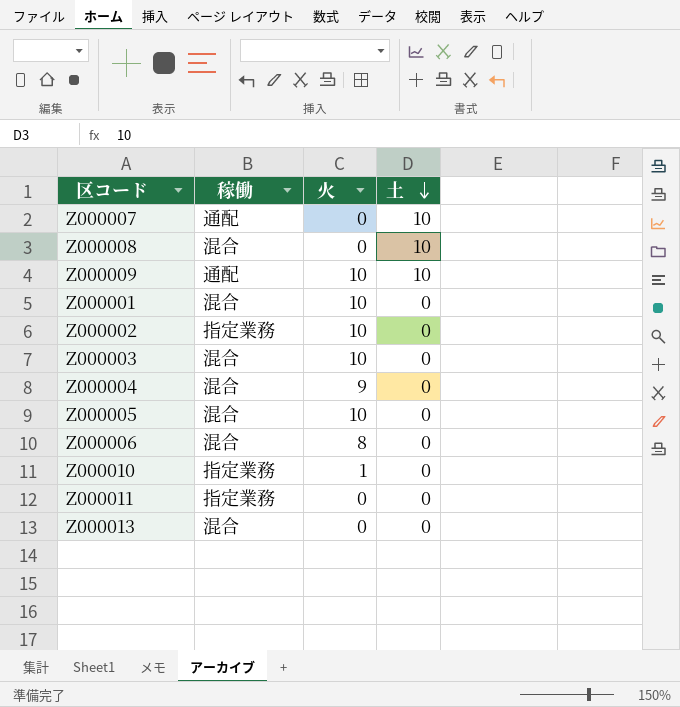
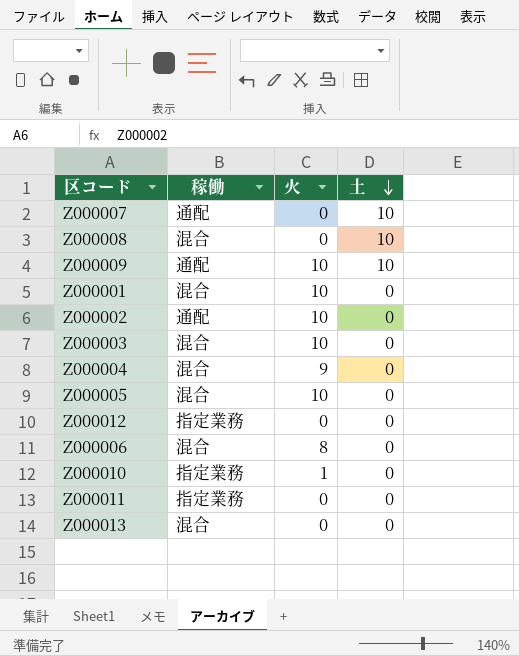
Z000002 | 稼働: 指定業務 -> 通配
row Z000012: none -> 指定業務 | 0 | 0

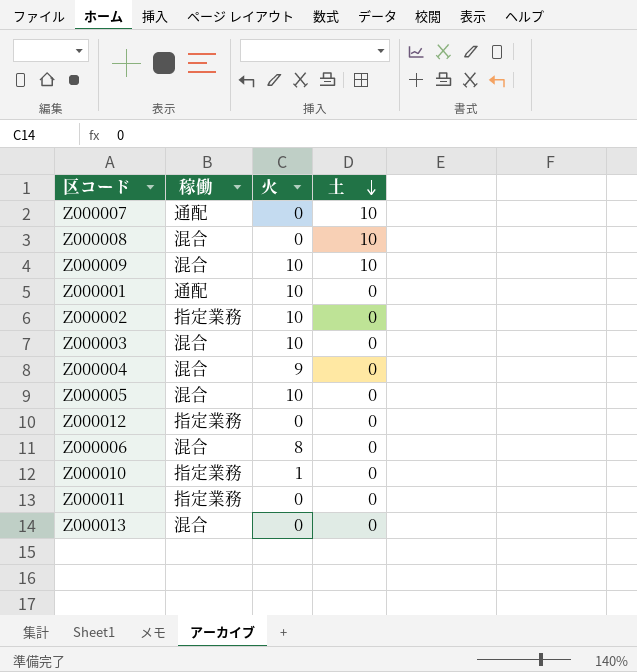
Z000009 | 稼働: 通配 -> 混合
Z000001 | 稼働: 混合 -> 通配
Z000002 | 稼働: 通配 -> 指定業務

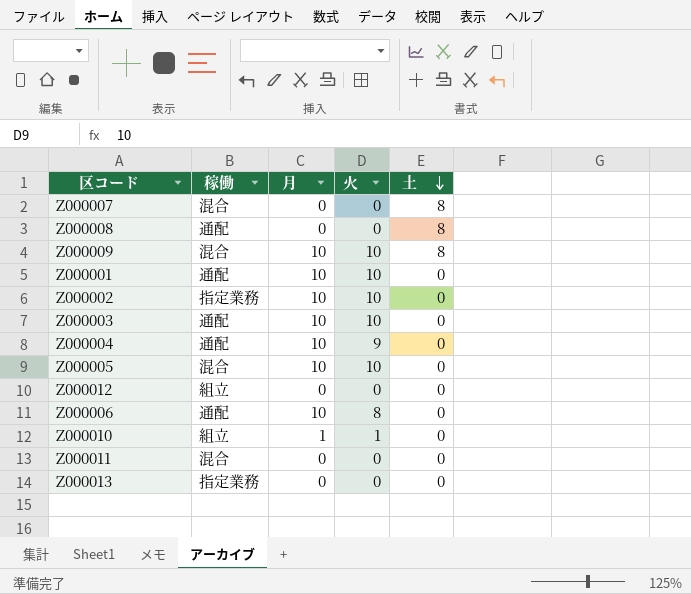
column 月 | position: none -> 3
Z000007 | 稼働: 通配 -> 混合
Z000007 | 土: 10 -> 8
Z000008 | 稼働: 混合 -> 通配
Z000008 | 土: 10 -> 8
Z000009 | 土: 10 -> 8
Z000003 | 稼働: 混合 -> 通配
Z000004 | 稼働: 混合 -> 通配
Z000012 | 稼働: 指定業務 -> 組立
Z000006 | 稼働: 混合 -> 通配
Z000010 | 稼働: 指定業務 -> 組立
Z000011 | 稼働: 指定業務 -> 混合
Z000013 | 稼働: 混合 -> 指定業務

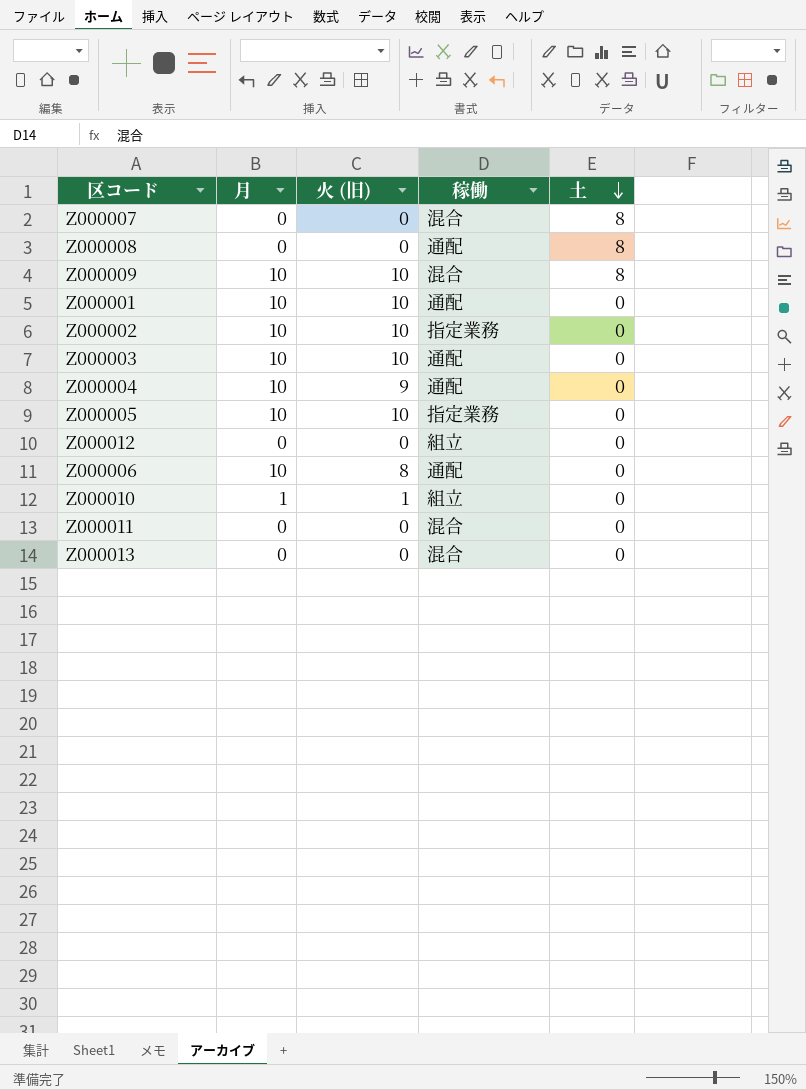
column name: 火 -> 火 (旧)
column 稼働 | position: 2 -> 4
Z000005 | 稼働: 混合 -> 指定業務
Z000013 | 稼働: 指定業務 -> 混合

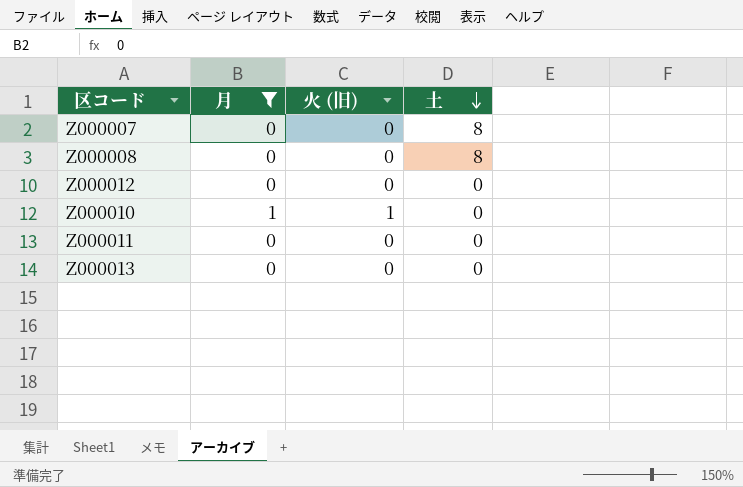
filter: none -> 月 != 10
column 稼働 | position: 4 -> none

